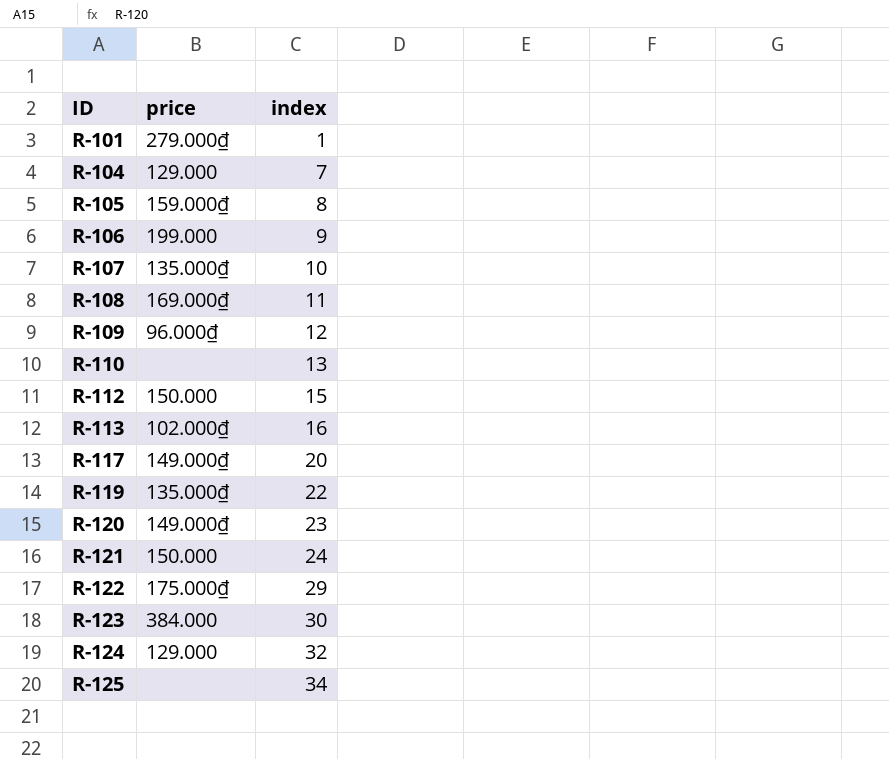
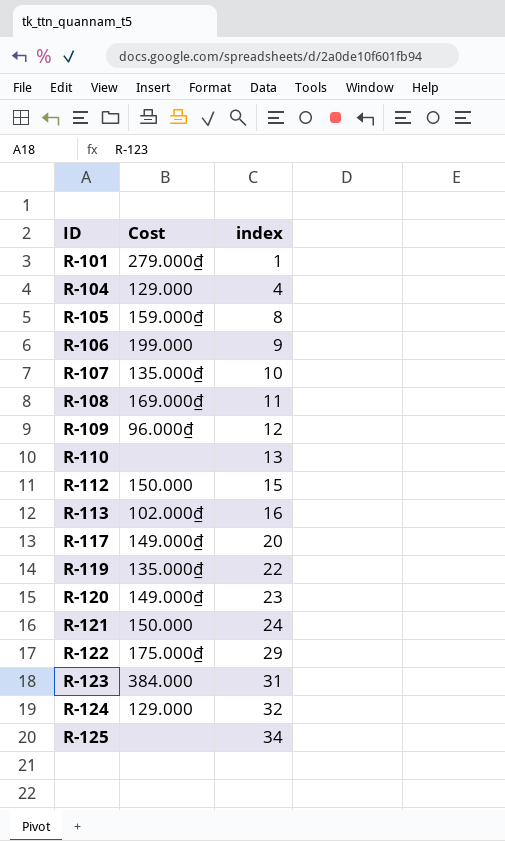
column name: price -> Cost
R-104 | index: 7 -> 4
R-123 | index: 30 -> 31

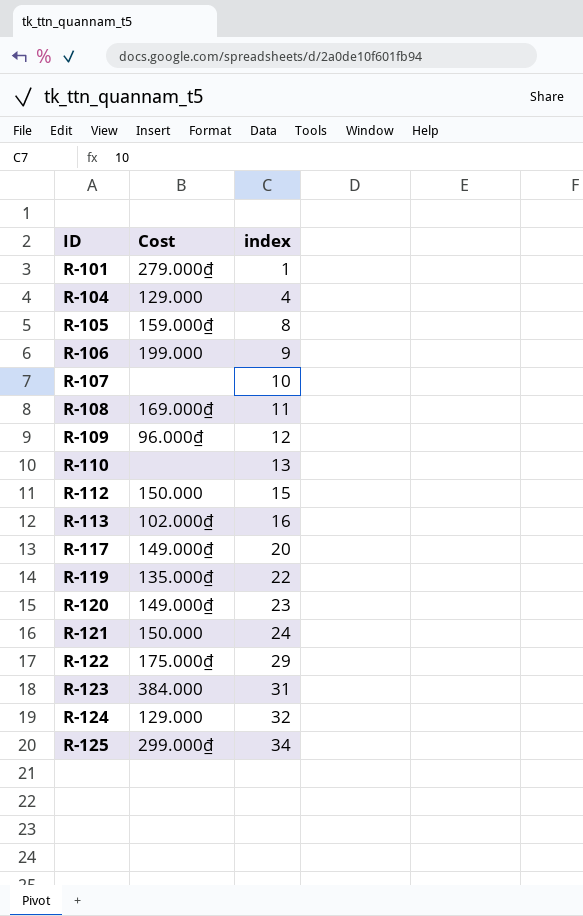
R-107 | Cost: 135.000₫ -> none
R-125 | Cost: none -> 299.000₫

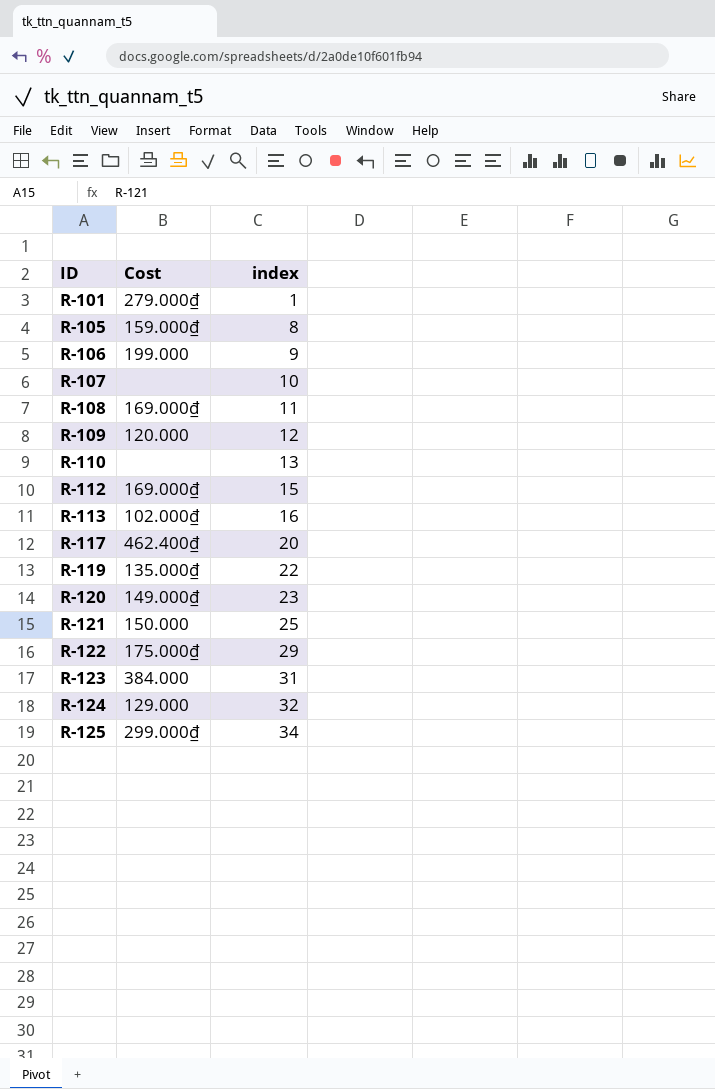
row R-104: 129.000 | 4 -> none
R-109 | Cost: 96.000₫ -> 120.000
R-112 | Cost: 150.000 -> 169.000₫
R-117 | Cost: 149.000₫ -> 462.400₫
R-121 | index: 24 -> 25

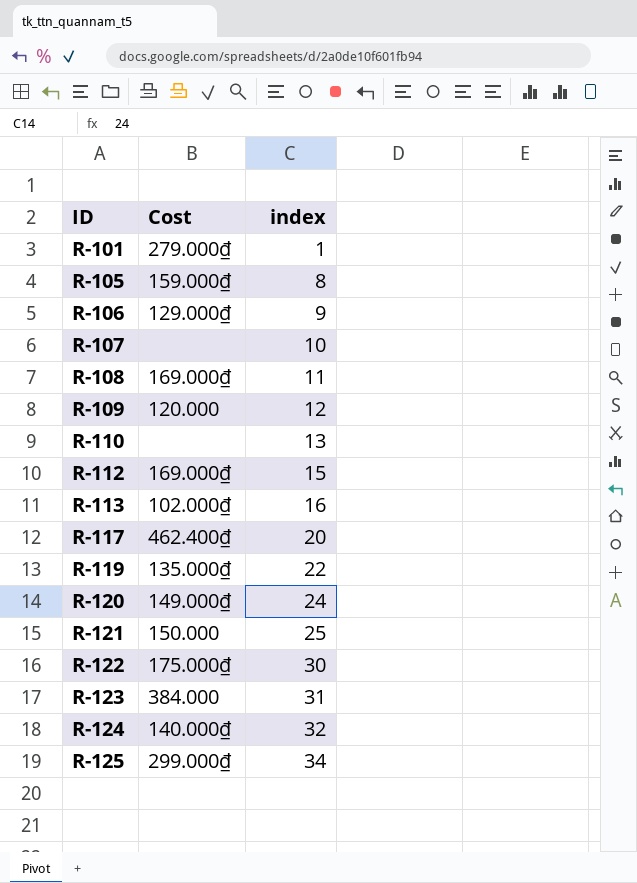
R-106 | Cost: 199.000 -> 129.000₫
R-120 | index: 23 -> 24
R-122 | index: 29 -> 30
R-124 | Cost: 129.000 -> 140.000₫

